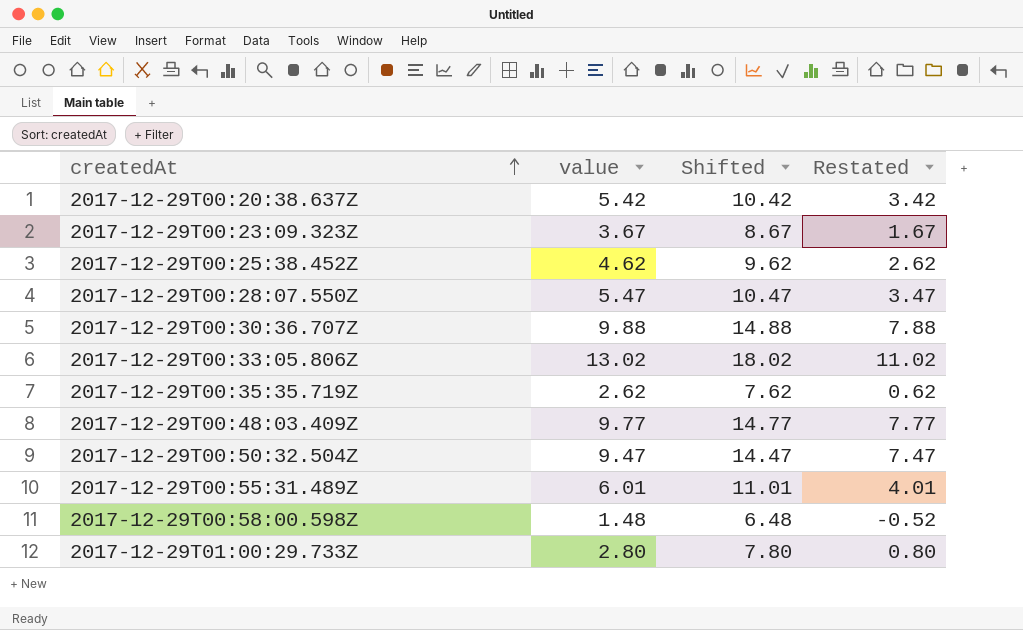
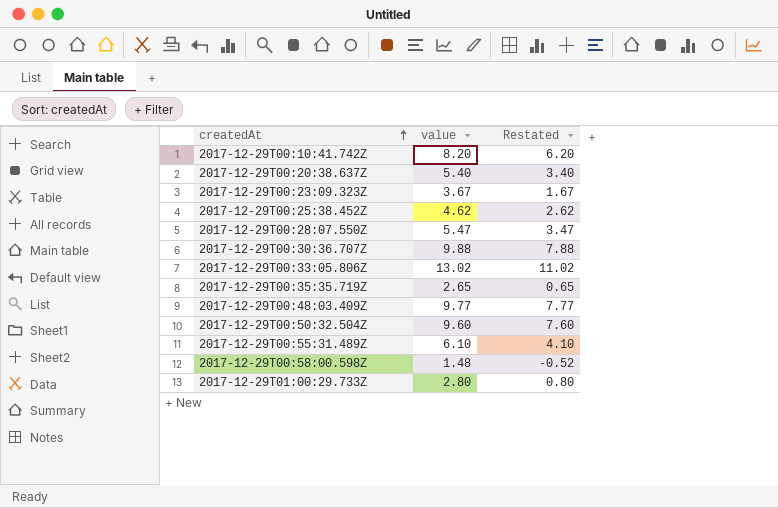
column Shifted | formula: [value] + 5 -> none
row 2017-12-29T00:10:41.742Z: none -> 8.20 | 6.20
2017-12-29T00:20:38.637Z | value: 5.42 -> 5.40
2017-12-29T00:20:38.637Z | Restated: 3.42 -> 3.40
2017-12-29T00:35:35.719Z | value: 2.62 -> 2.65
2017-12-29T00:35:35.719Z | Restated: 0.62 -> 0.65
2017-12-29T00:50:32.504Z | value: 9.47 -> 9.60
2017-12-29T00:50:32.504Z | Restated: 7.47 -> 7.60
2017-12-29T00:55:31.489Z | value: 6.01 -> 6.10
2017-12-29T00:55:31.489Z | Restated: 4.01 -> 4.10

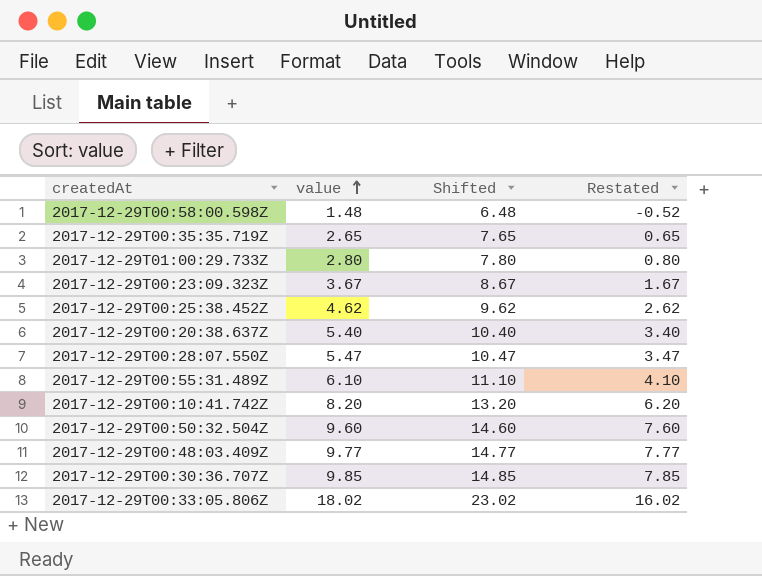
row order: createdAt ascending -> value ascending
column Shifted | formula: none -> [value] + 5
2017-12-29T00:30:36.707Z | value: 9.88 -> 9.85
2017-12-29T00:30:36.707Z | Restated: 7.88 -> 7.85
2017-12-29T00:33:05.806Z | value: 13.02 -> 18.02
2017-12-29T00:33:05.806Z | Restated: 11.02 -> 16.02

